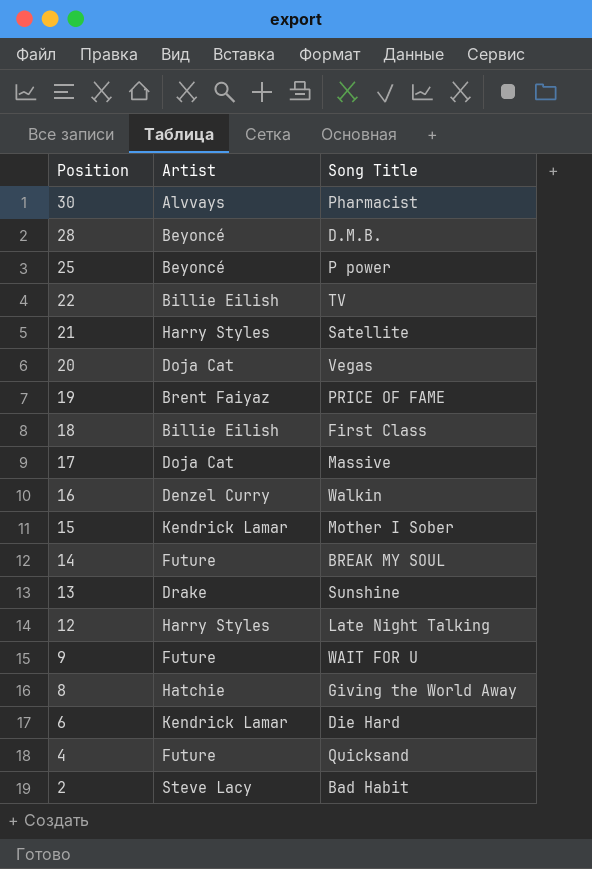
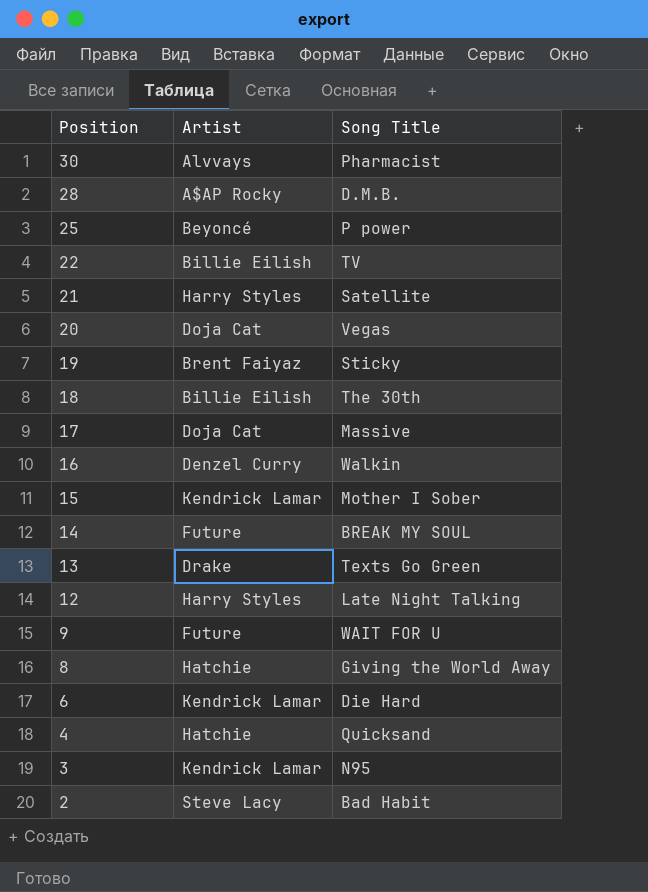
28 | Artist: Beyoncé -> A$AP Rocky
19 | Song Title: PRICE OF FAME -> Sticky
18 | Song Title: First Class -> The 30th
13 | Song Title: Sunshine -> Texts Go Green
4 | Artist: Future -> Hatchie
row 3: none -> Kendrick Lamar | N95

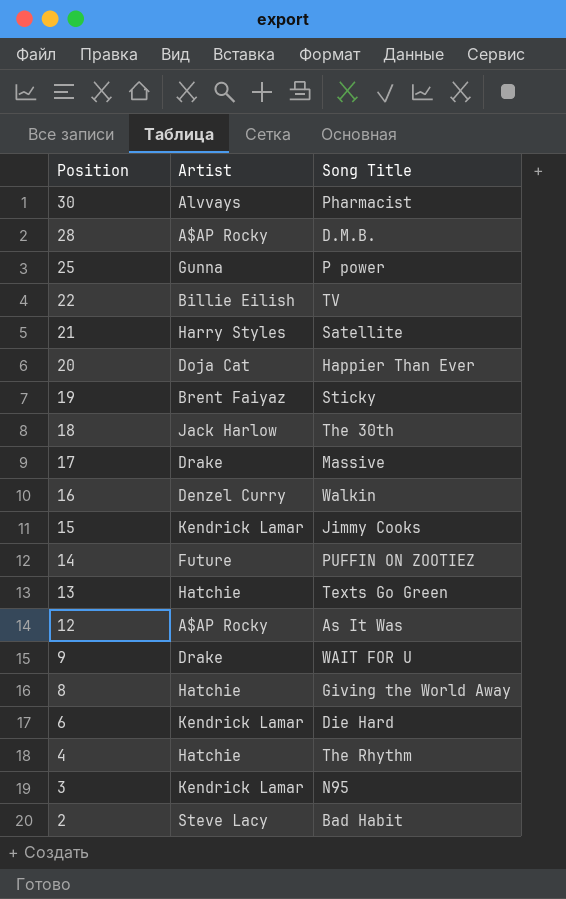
25 | Artist: Beyoncé -> Gunna
20 | Song Title: Vegas -> Happier Than Ever
18 | Artist: Billie Eilish -> Jack Harlow
17 | Artist: Doja Cat -> Drake
15 | Song Title: Mother I Sober -> Jimmy Cooks
14 | Song Title: BREAK MY SOUL -> PUFFIN ON ZOOTIEZ
13 | Artist: Drake -> Hatchie
12 | Artist: Harry Styles -> A$AP Rocky
12 | Song Title: Late Night Talking -> As It Was
9 | Artist: Future -> Drake
4 | Song Title: Quicksand -> The Rhythm

